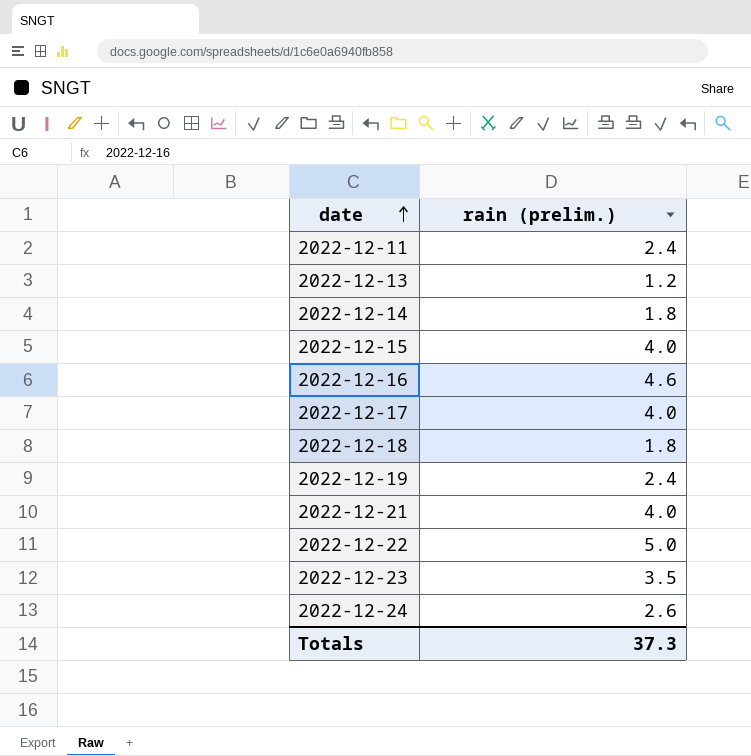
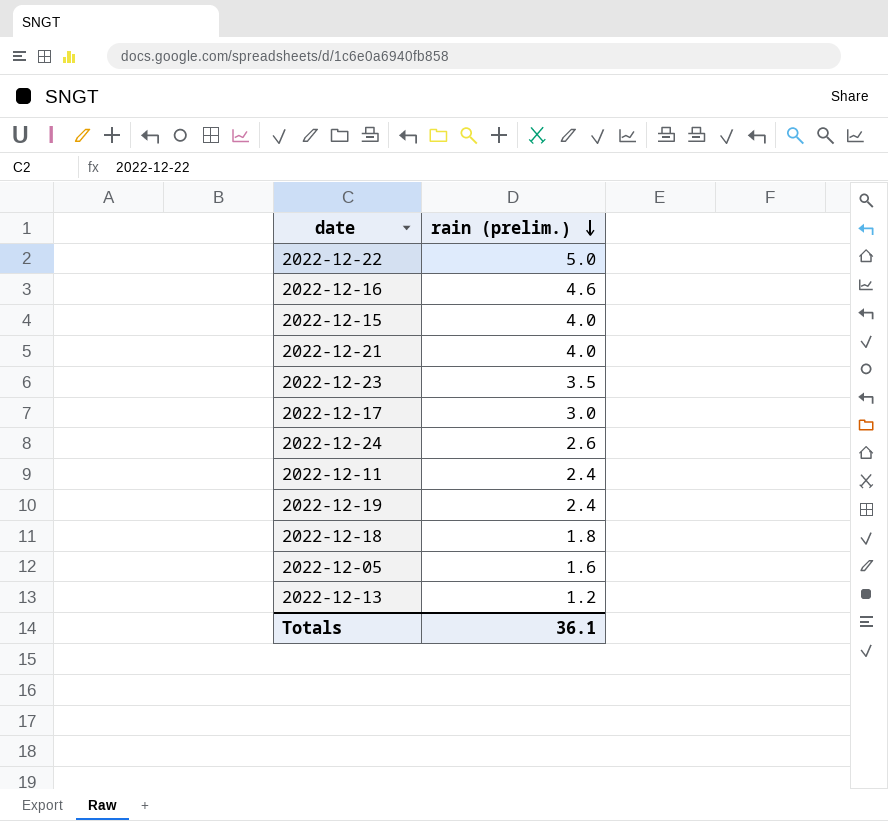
row order: date ascending -> rain (prelim.) descending
row 2022-12-14: 1.8 -> none
2022-12-17 | rain (prelim.): 4.0 -> 3.0
row 2022-12-05: none -> 1.6
Totals | rain (prelim.): 37.3 -> 36.1

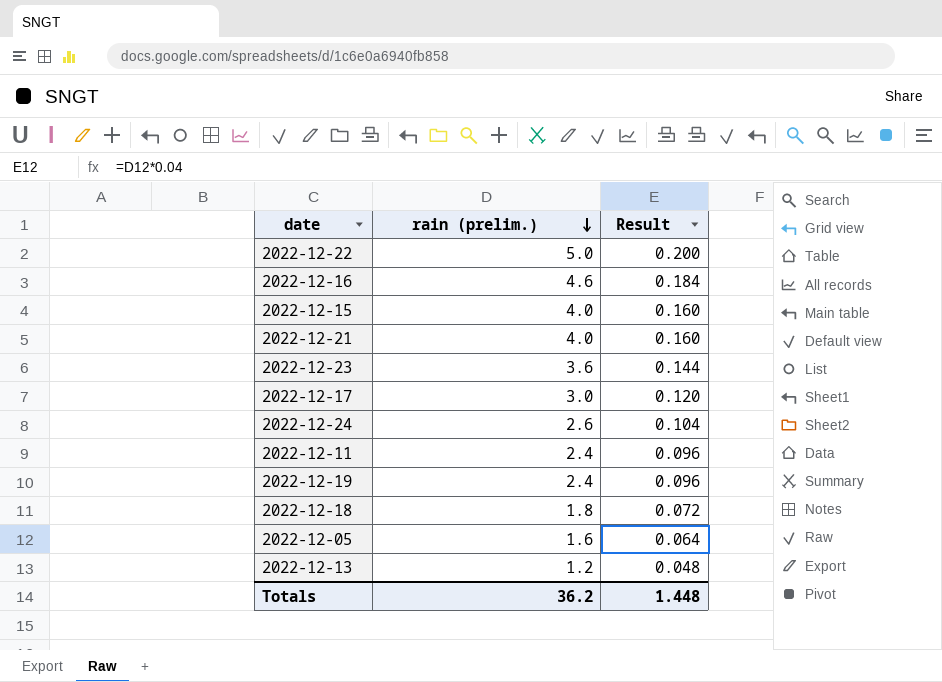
column Result | formula: none -> [rain (prelim.)] * 0.04
2022-12-23 | rain (prelim.): 3.5 -> 3.6
Totals | rain (prelim.): 36.1 -> 36.2

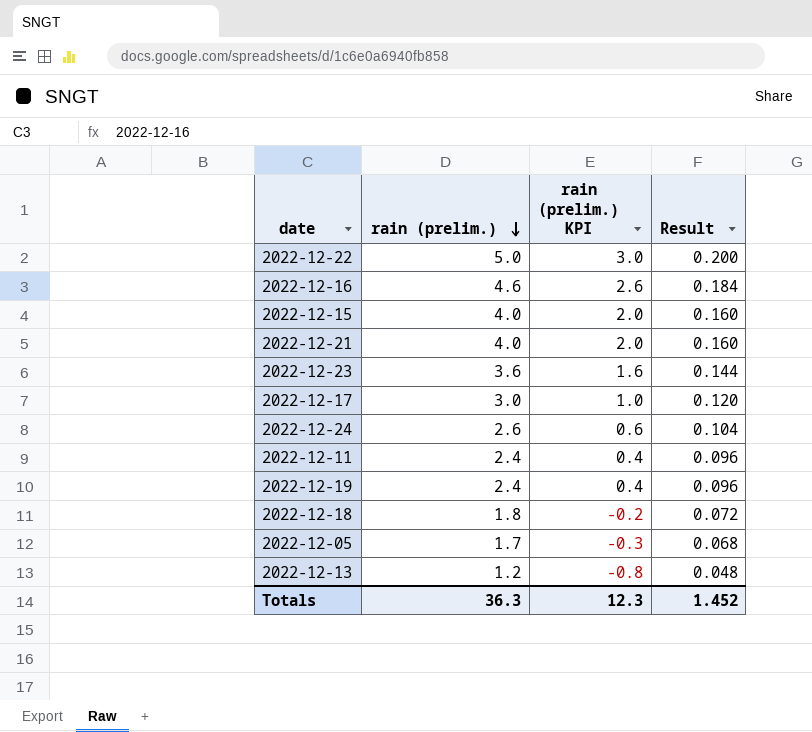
column rain (prelim.) KPI | formula: none -> [rain (prelim.)] - 2
2022-12-05 | rain (prelim.): 1.6 -> 1.7
2022-12-05 | Result: 0.064 -> 0.068
Totals | rain (prelim.): 36.2 -> 36.3
Totals | Result: 1.448 -> 1.452

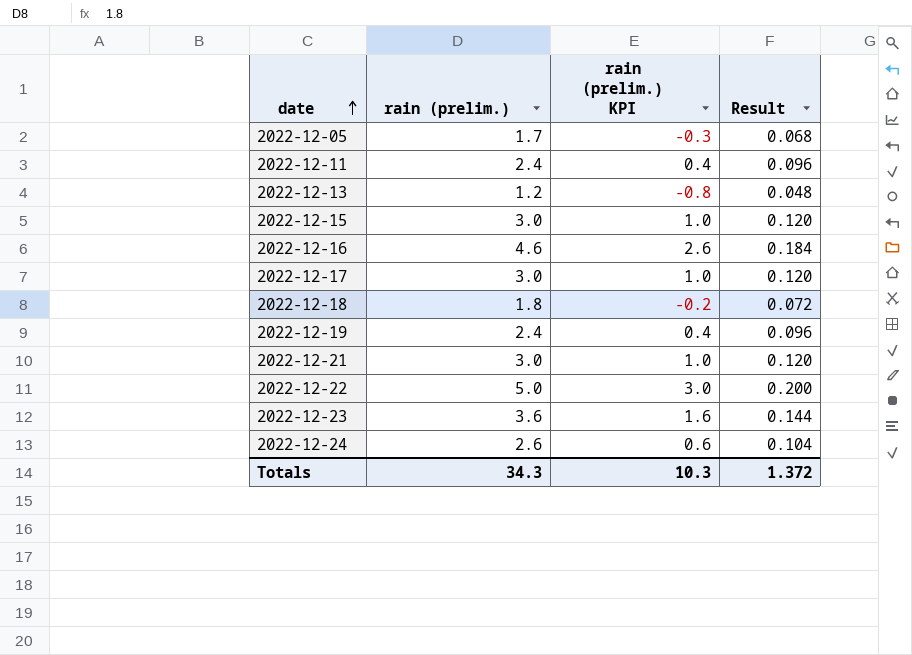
row order: rain (prelim.) descending -> date ascending
2022-12-15 | rain (prelim.): 4.0 -> 3.0
2022-12-15 | rain (prelim.) KPI: 2.0 -> 1.0
2022-12-15 | Result: 0.160 -> 0.120
2022-12-21 | rain (prelim.): 4.0 -> 3.0
2022-12-21 | rain (prelim.) KPI: 2.0 -> 1.0
2022-12-21 | Result: 0.160 -> 0.120
Totals | rain (prelim.): 36.3 -> 34.3
Totals | rain (prelim.) KPI: 12.3 -> 10.3
Totals | Result: 1.452 -> 1.372

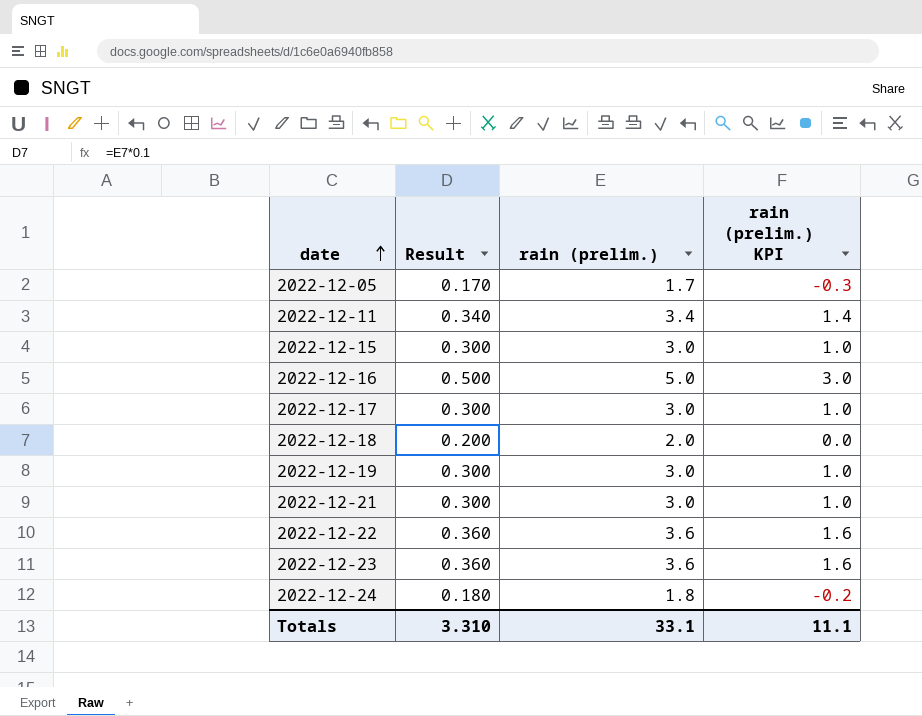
column Result | formula: [rain (prelim.)] * 0.04 -> [rain (prelim.)] * 0.1
column Result | position: 4 -> 2
row 2022-12-13: 1.2 | -0.8 | 0.048 -> none
2022-12-11 | rain (prelim.): 2.4 -> 3.4
2022-12-11 | rain (prelim.) KPI: 0.4 -> 1.4
2022-12-16 | rain (prelim.): 4.6 -> 5.0
2022-12-16 | rain (prelim.) KPI: 2.6 -> 3.0
2022-12-18 | rain (prelim.): 1.8 -> 2.0
2022-12-18 | rain (prelim.) KPI: -0.2 -> 0.0
2022-12-19 | rain (prelim.): 2.4 -> 3.0
2022-12-19 | rain (prelim.) KPI: 0.4 -> 1.0
2022-12-22 | rain (prelim.): 5.0 -> 3.6
2022-12-22 | rain (prelim.) KPI: 3.0 -> 1.6
2022-12-24 | rain (prelim.): 2.6 -> 1.8
2022-12-24 | rain (prelim.) KPI: 0.6 -> -0.2
Totals | Result: 1.372 -> 3.310
Totals | rain (prelim.): 34.3 -> 33.1
Totals | rain (prelim.) KPI: 10.3 -> 11.1

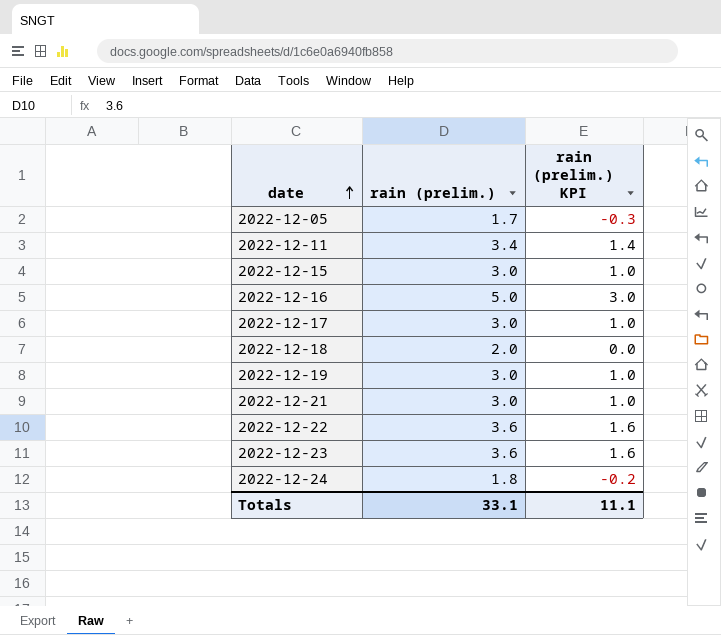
column Result | formula: [rain (prelim.)] * 0.1 -> none

